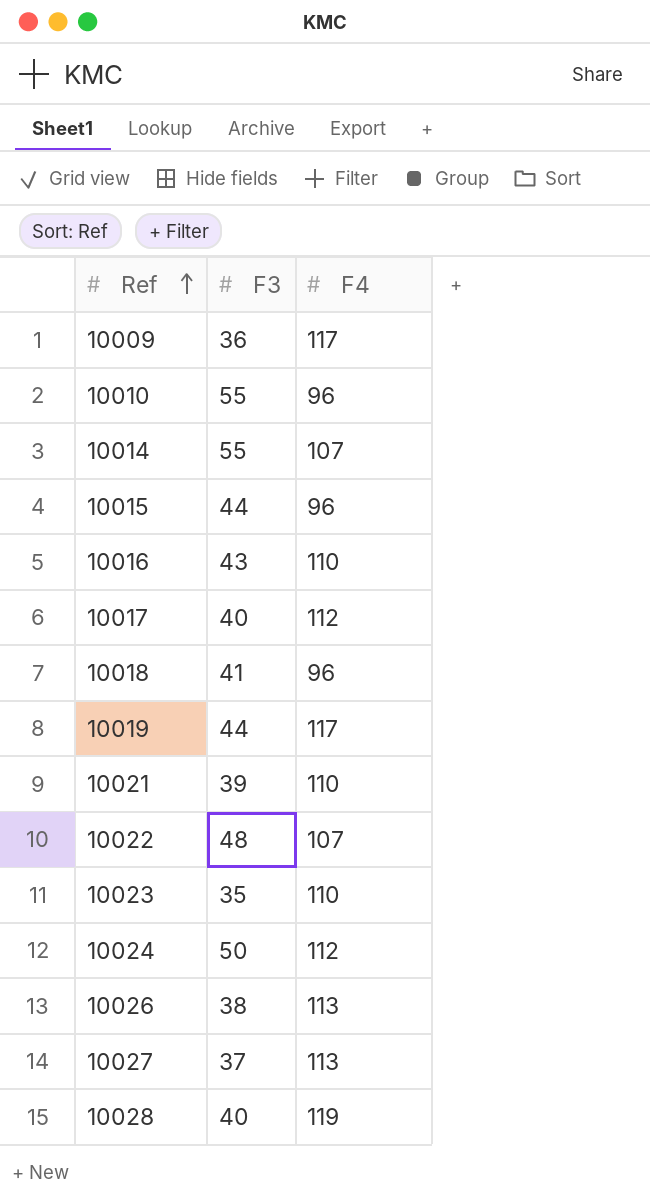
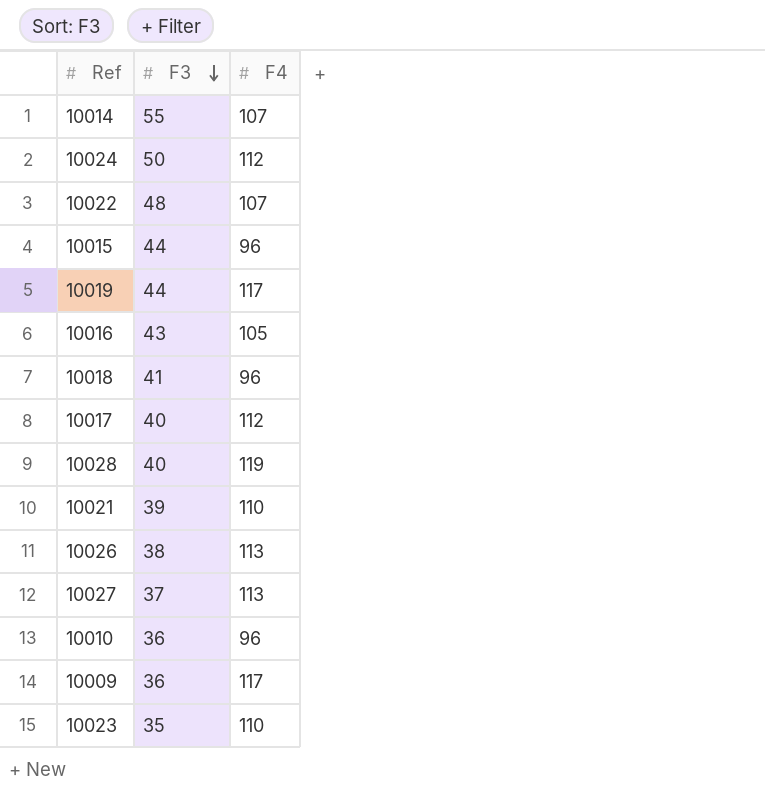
row order: Ref ascending -> F3 descending
10016 | F4: 110 -> 105
10010 | F3: 55 -> 36

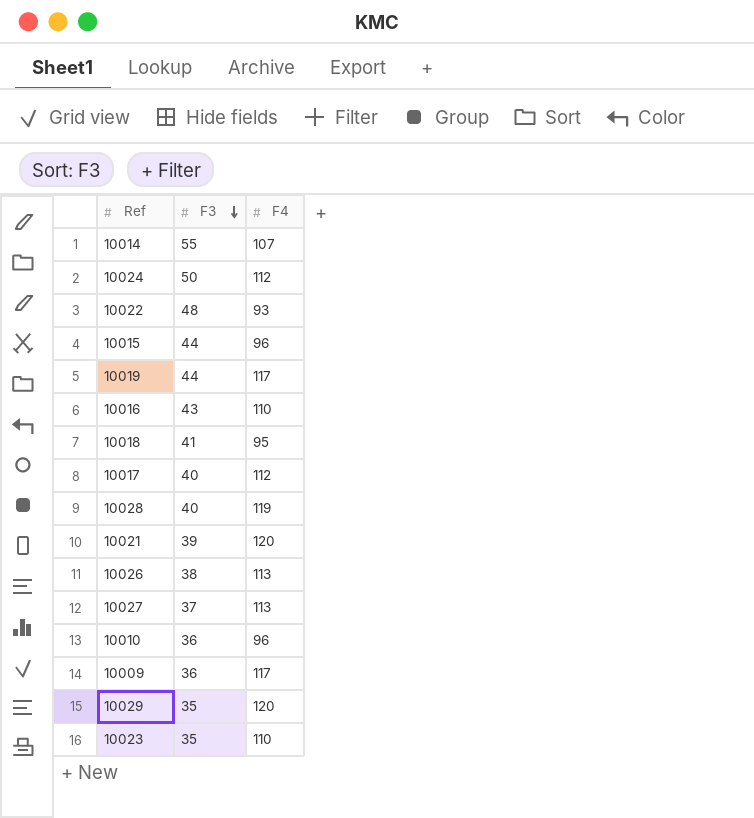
10022 | F4: 107 -> 93
10016 | F4: 105 -> 110
10018 | F4: 96 -> 95
10021 | F4: 110 -> 120
row 10029: none -> 35 | 120

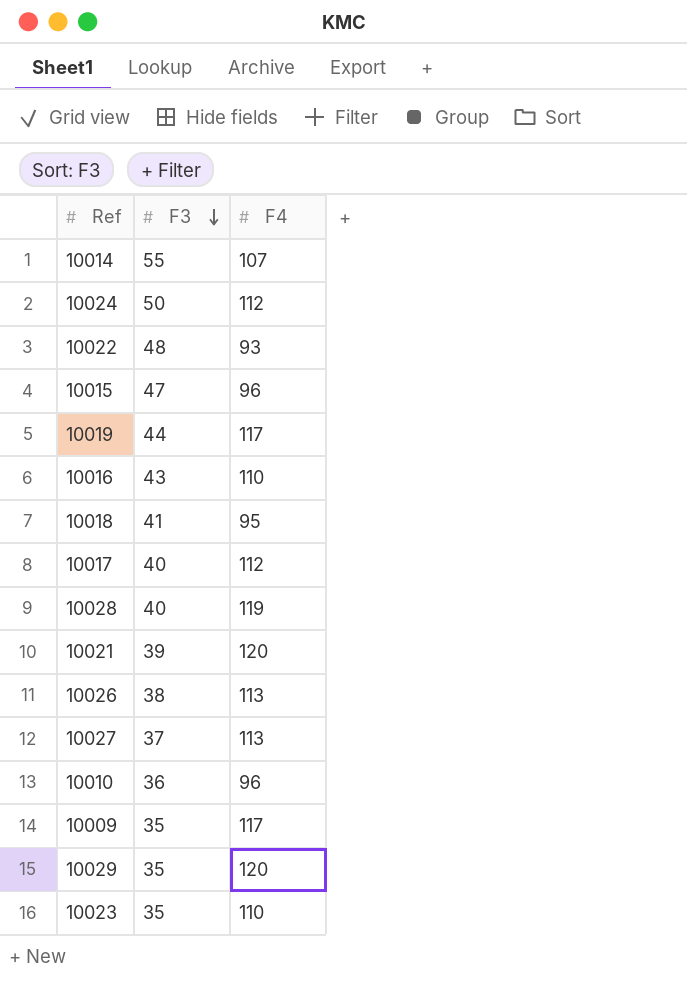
10015 | F3: 44 -> 47
10009 | F3: 36 -> 35

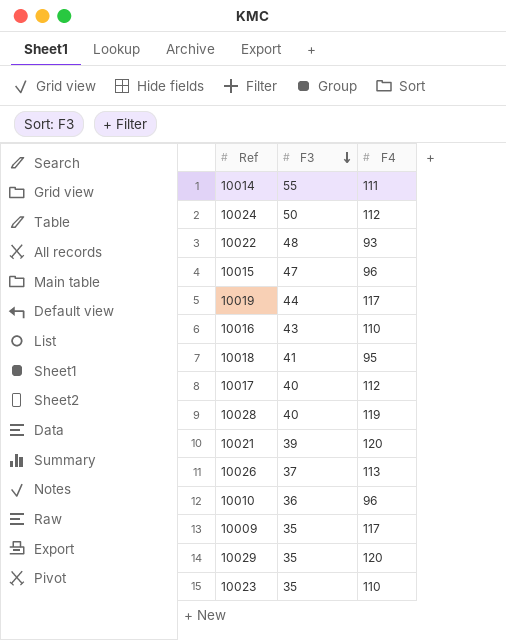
row 10027: 37 | 113 -> none
10014 | F4: 107 -> 111
10026 | F3: 38 -> 37

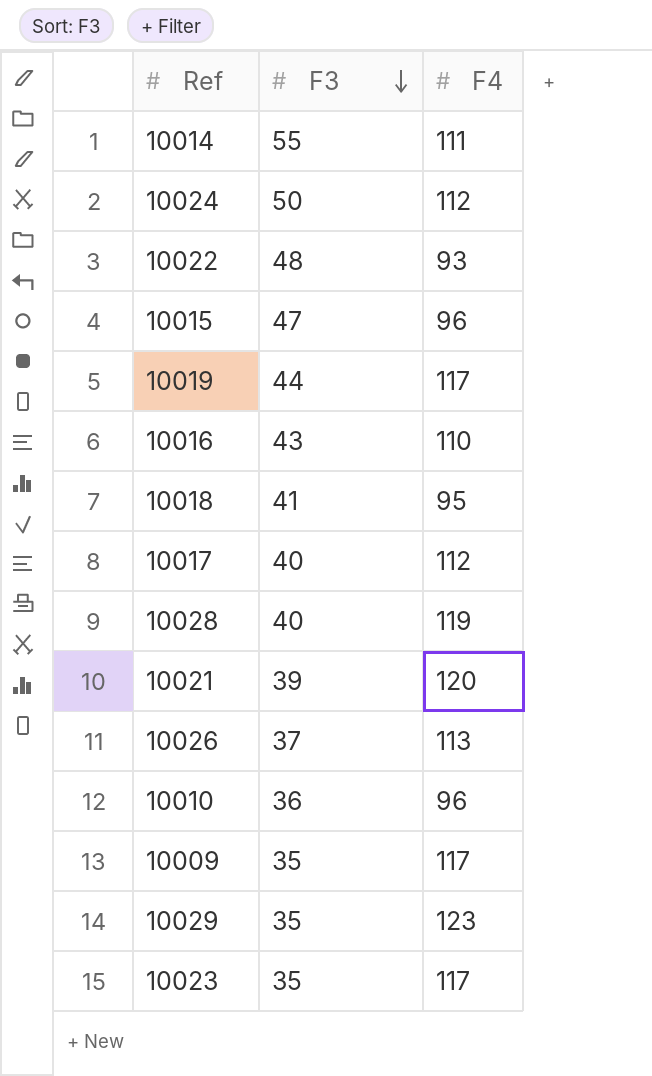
10029 | F4: 120 -> 123
10023 | F4: 110 -> 117

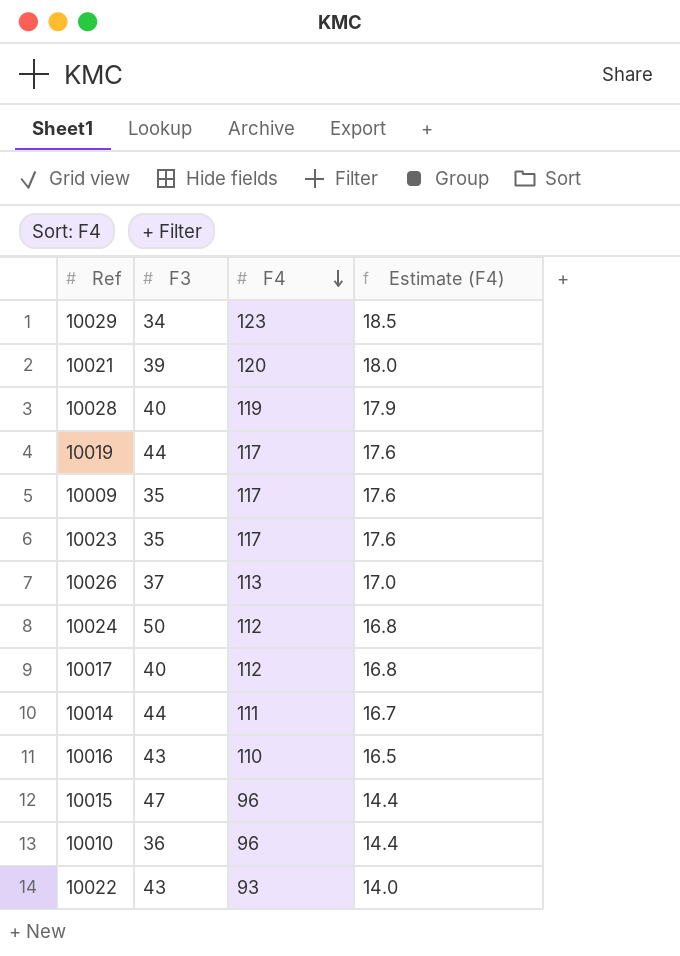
row order: F3 descending -> F4 descending
column Estimate (F4) | formula: none -> [F4] * 0.15
row 10018: 41 | 95 -> none
10029 | F3: 35 -> 34
10014 | F3: 55 -> 44
10022 | F3: 48 -> 43

